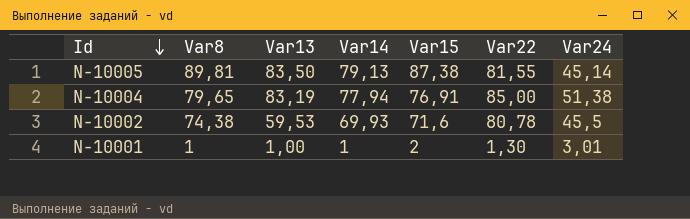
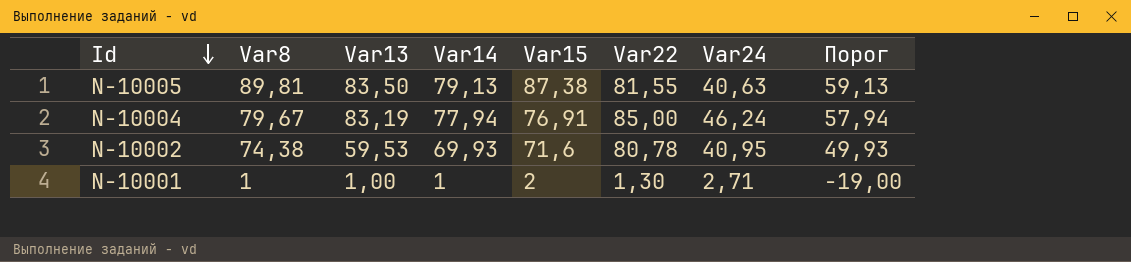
column Порог | formula: none -> [Var14] - 20
N-10005 | Var24: 45,14 -> 40,63
N-10004 | Var8: 79,65 -> 79,67
N-10004 | Var24: 51,38 -> 46,24
N-10002 | Var24: 45,5 -> 40,95
N-10001 | Var24: 3,01 -> 2,71

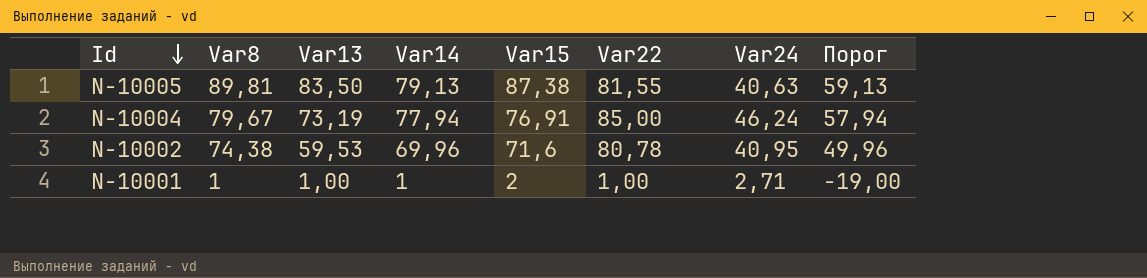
N-10004 | Var13: 83,19 -> 73,19
N-10002 | Var14: 69,93 -> 69,96
N-10002 | Порог: 49,93 -> 49,96
N-10001 | Var22: 1,30 -> 1,00

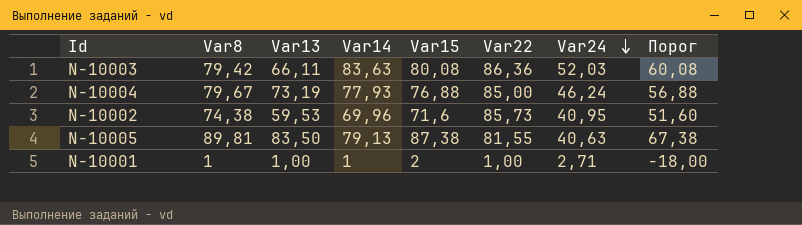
row order: Id descending -> Var24 descending
column Порог | formula: [Var14] - 20 -> [Var15] - 20
row N-10003: none -> 79,42 | 66,11 | 83,63 | 80,08 | 86,36 | 52,03 | 60,08
N-10004 | Var14: 77,94 -> 77,93
N-10004 | Var15: 76,91 -> 76,88
N-10002 | Var22: 80,78 -> 85,73

